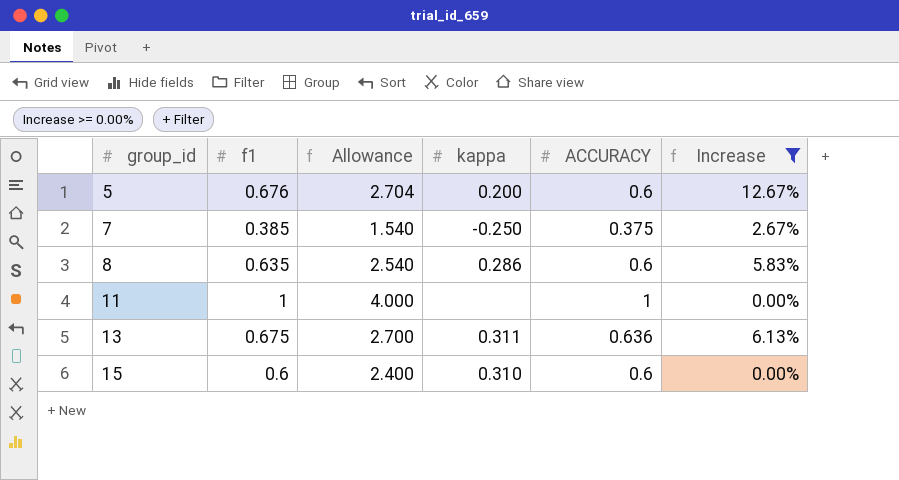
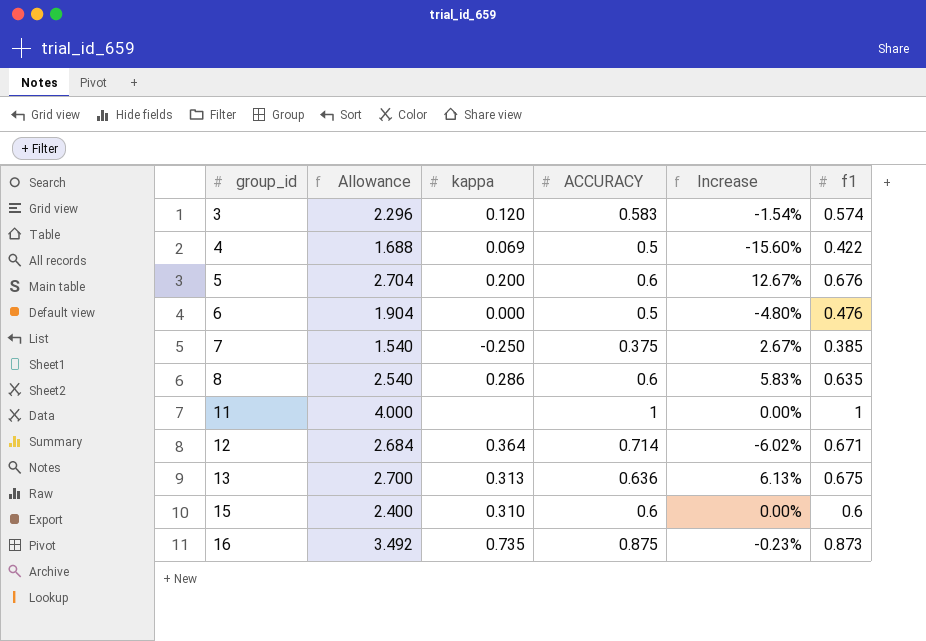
filter: Increase >= 0.00% -> none
column f1 | position: 2 -> 6
13 | kappa: 0.311 -> 0.313

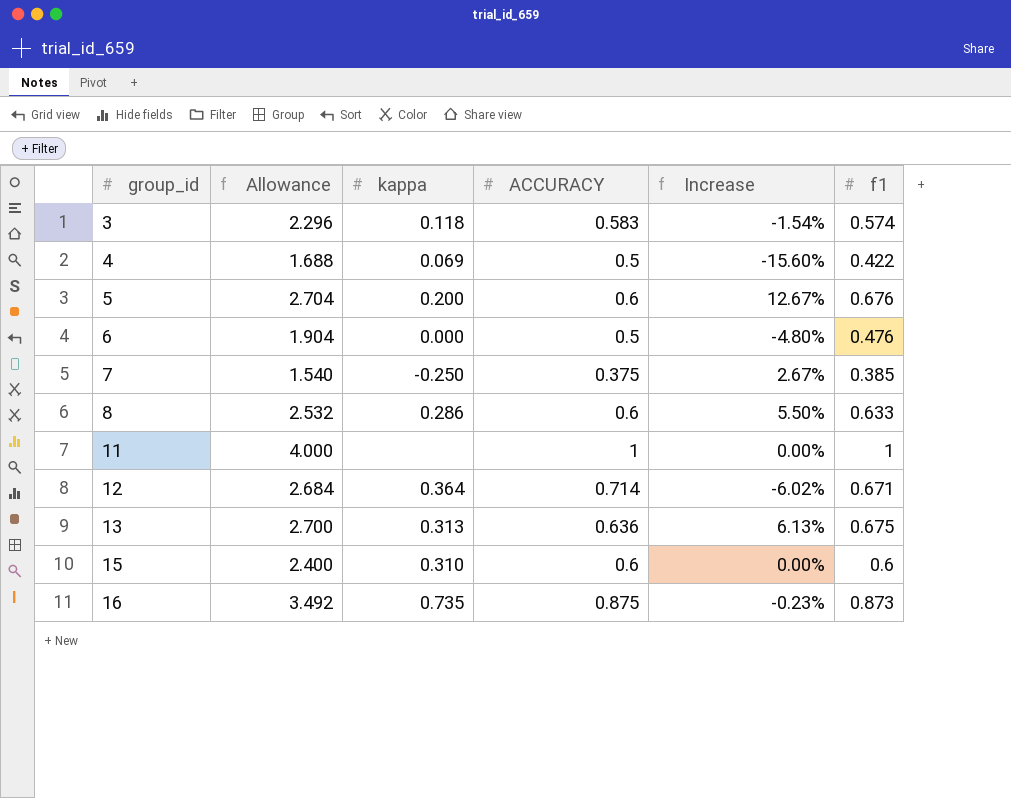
3 | kappa: 0.120 -> 0.118
8 | Allowance: 2.540 -> 2.532
8 | Increase: 5.83% -> 5.50%
8 | f1: 0.635 -> 0.633

